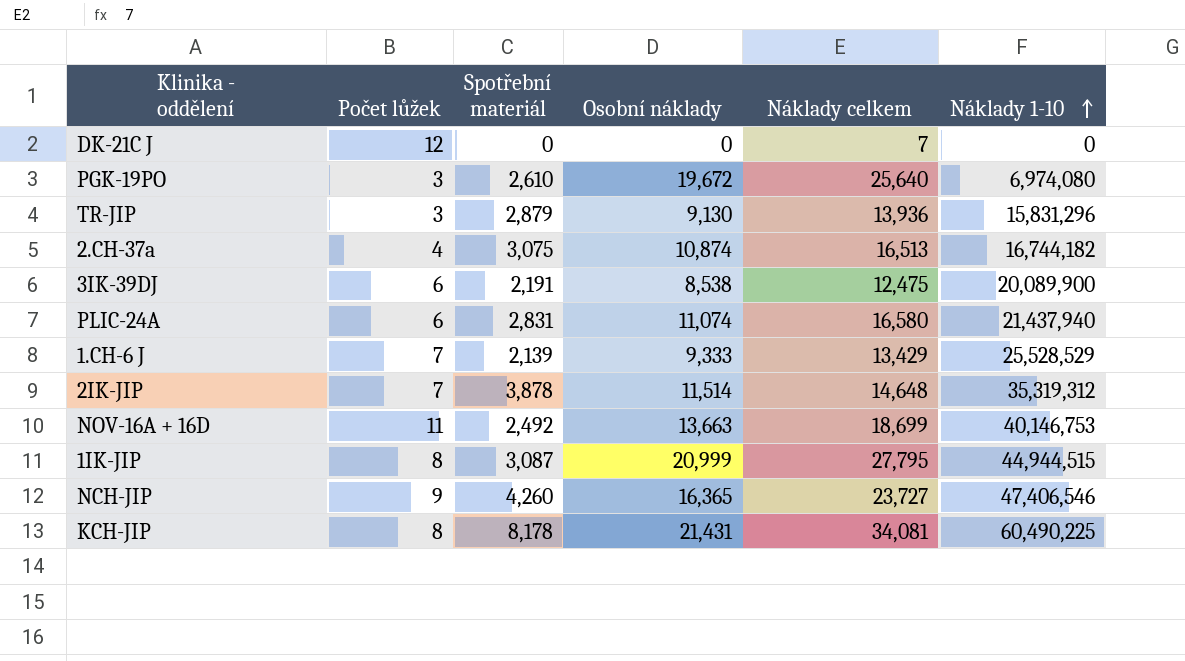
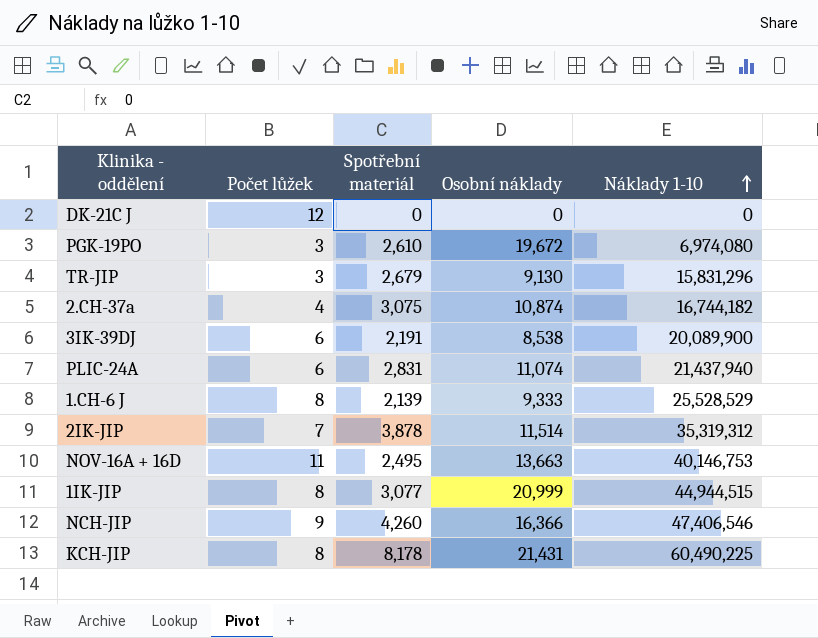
column Náklady celkem | position: 5 -> none
TR-JIP | Spotřební materiál: 2,879 -> 2,679
1.CH-6 J | Počet lůžek: 7 -> 8
NOV-16A + 16D | Spotřební materiál: 2,492 -> 2,495
1IK-JIP | Spotřební materiál: 3,087 -> 3,077
NCH-JIP | Osobní náklady: 16,365 -> 16,366

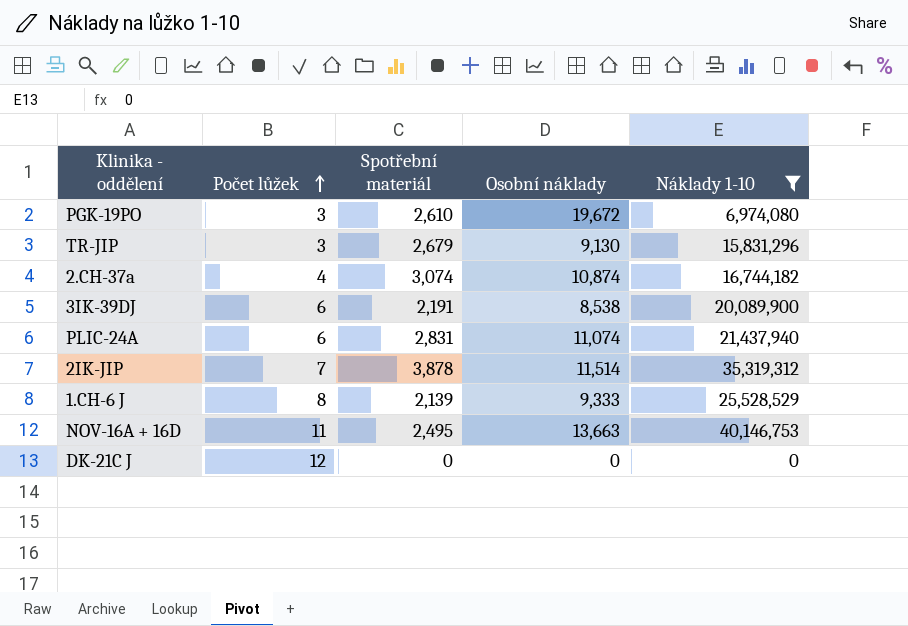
filter: none -> Náklady 1-10 <= 40,146,753
row order: Náklady 1-10 ascending -> Počet lůžek ascending
2.CH-37a | Spotřební materiál: 3,075 -> 3,074

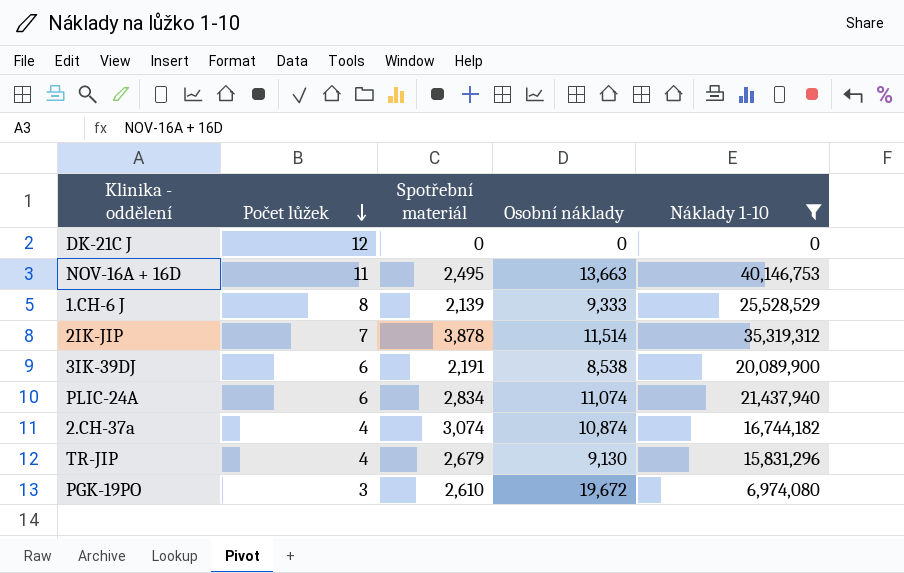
row order: Počet lůžek ascending -> Počet lůžek descending
PLIC-24A | Spotřební materiál: 2,831 -> 2,834
TR-JIP | Počet lůžek: 3 -> 4

